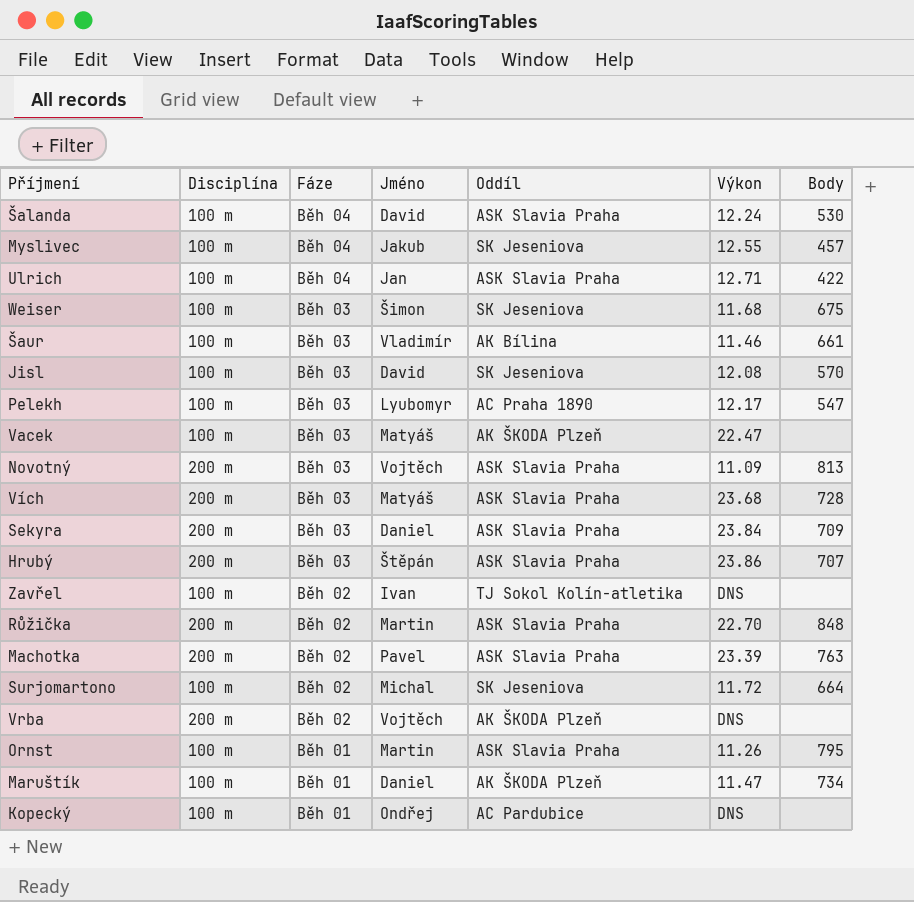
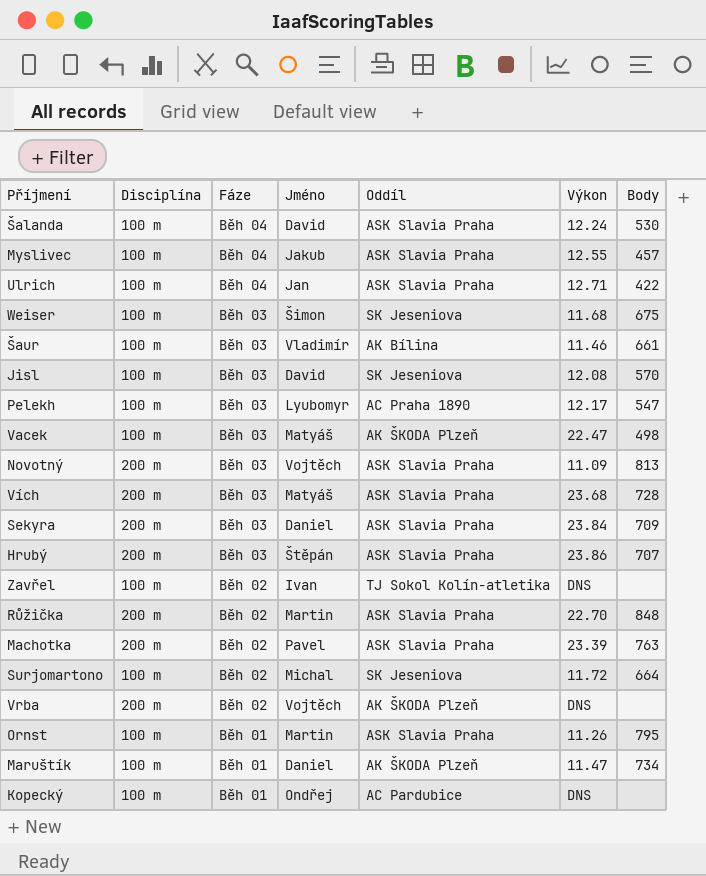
Myslivec | Oddíl: SK Jeseniova -> ASK Slavia Praha
Vacek | Body: none -> 498

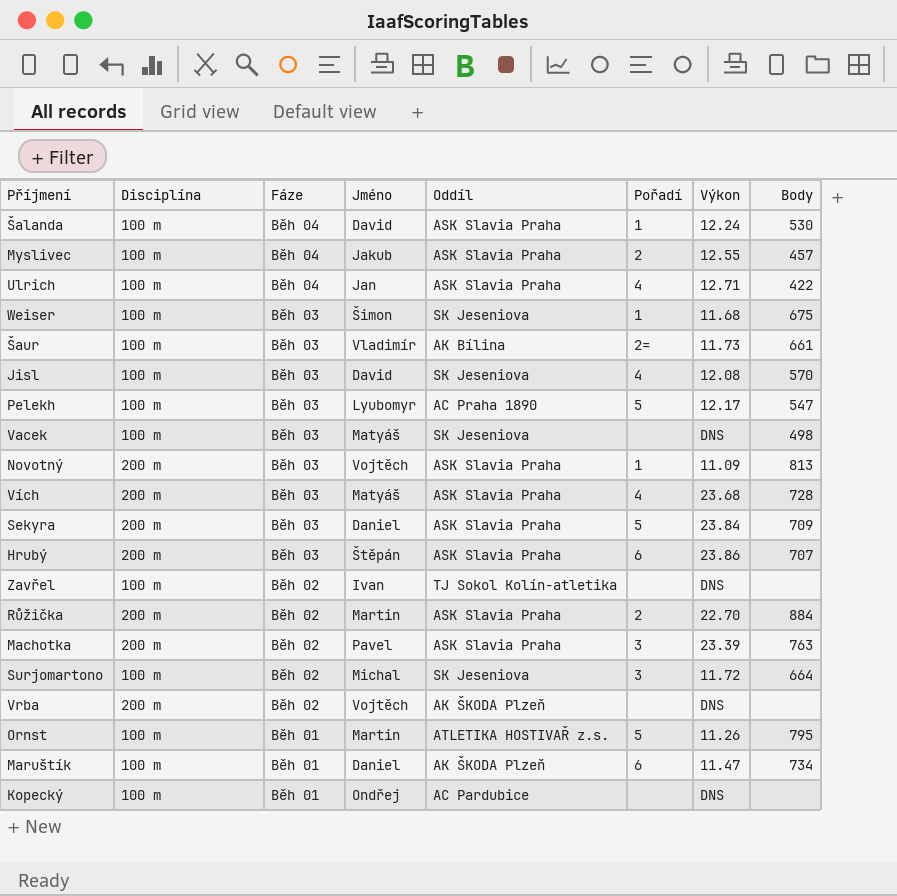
column Pořadí | position: none -> 6
Šaur | Výkon: 11.46 -> 11.73
Vacek | Oddíl: AK ŠKODA Plzeň -> SK Jeseniova
Vacek | Výkon: 22.47 -> DNS
Růžička | Body: 848 -> 884
Ornst | Oddíl: ASK Slavia Praha -> ATLETIKA HOSTIVAŘ z.s.

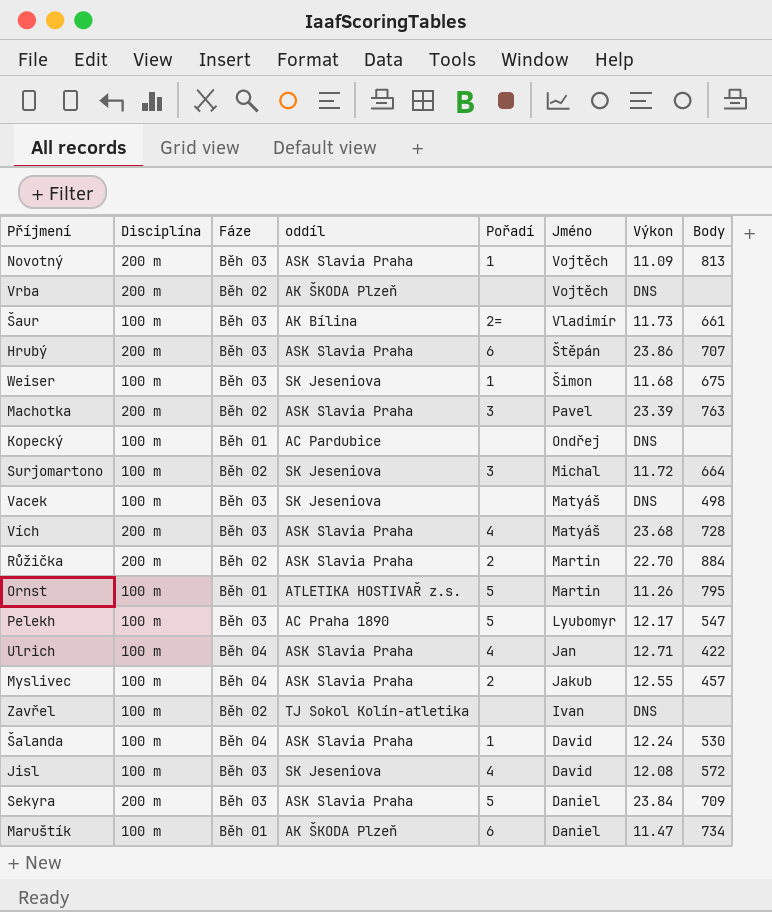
row order: Fáze descending -> Jméno descending
column name: Oddíl -> oddíl
column Jméno | position: 4 -> 6
Jisl | Body: 570 -> 572

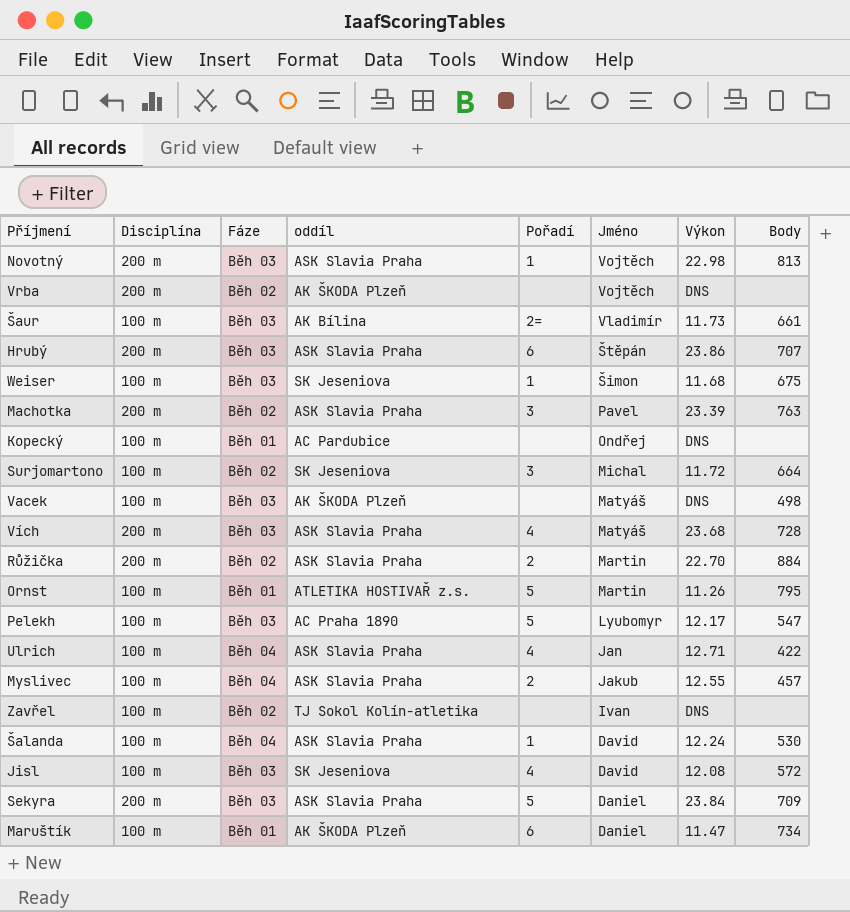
Novotný | Výkon: 11.09 -> 22.98
Vacek | oddíl: SK Jeseniova -> AK ŠKODA Plzeň

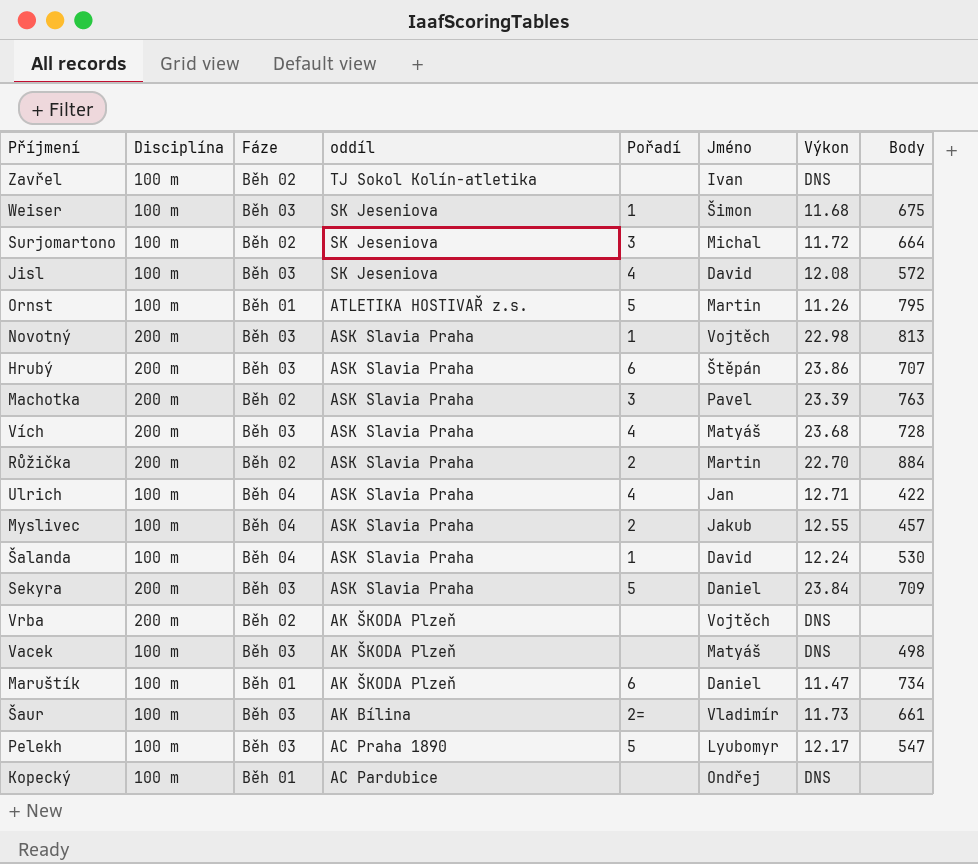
row order: Jméno descending -> oddíl descending

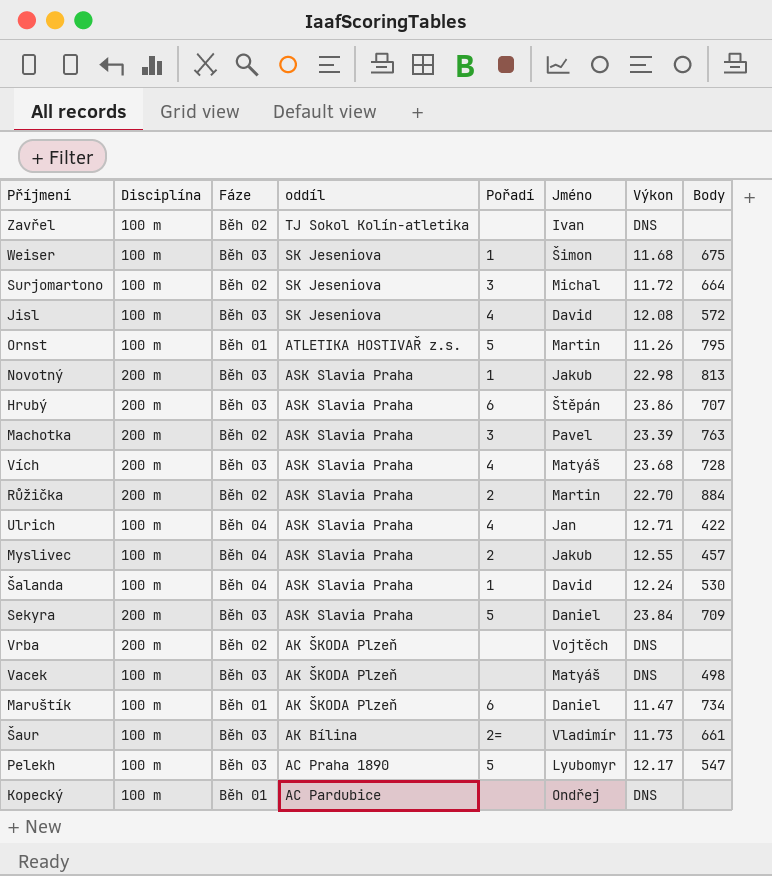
Novotný | Jméno: Vojtěch -> Jakub

